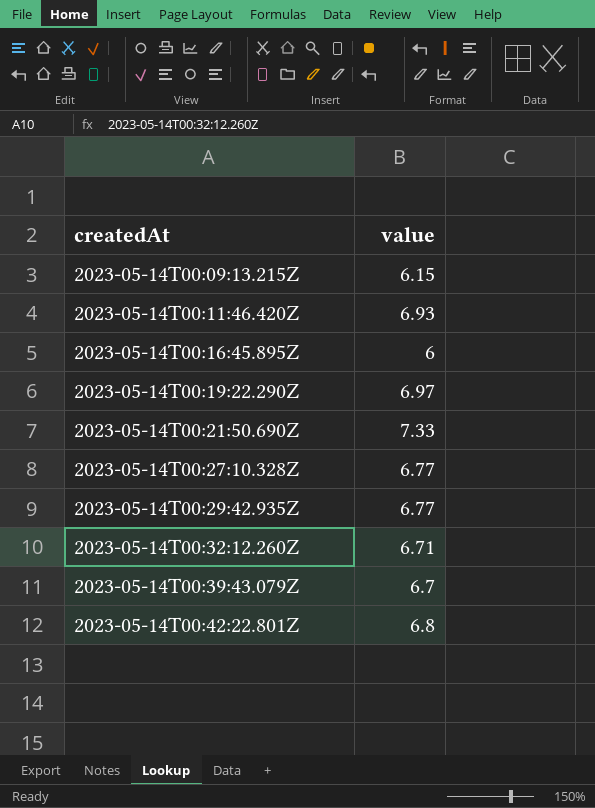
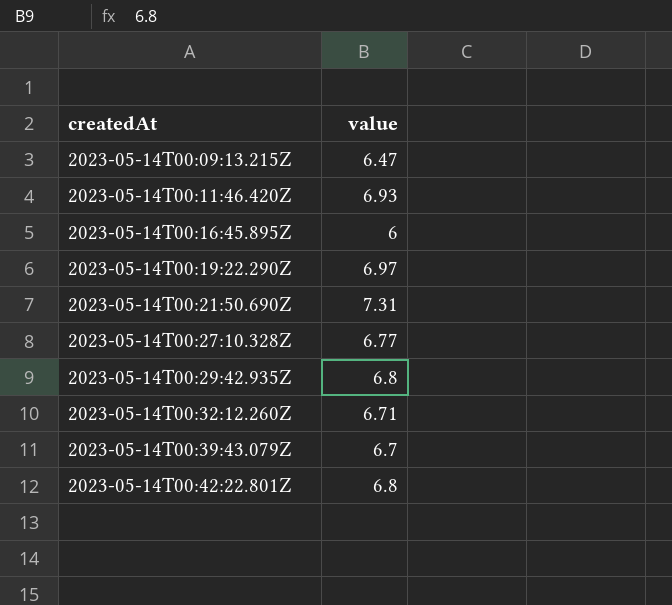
2023-05-14T00:09:13.215Z | value: 6.15 -> 6.47
2023-05-14T00:21:50.690Z | value: 7.33 -> 7.31
2023-05-14T00:29:42.935Z | value: 6.77 -> 6.8

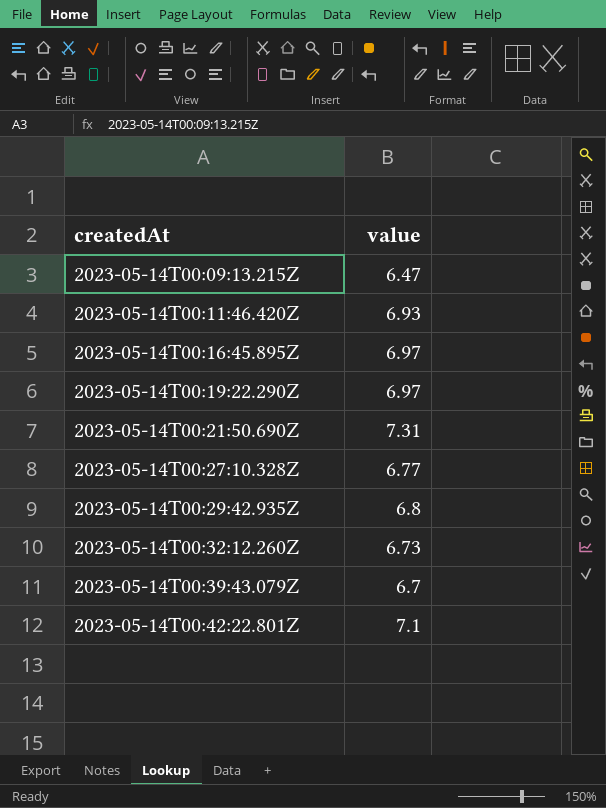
2023-05-14T00:16:45.895Z | value: 6 -> 6.97
2023-05-14T00:32:12.260Z | value: 6.71 -> 6.73
2023-05-14T00:42:22.801Z | value: 6.8 -> 7.1

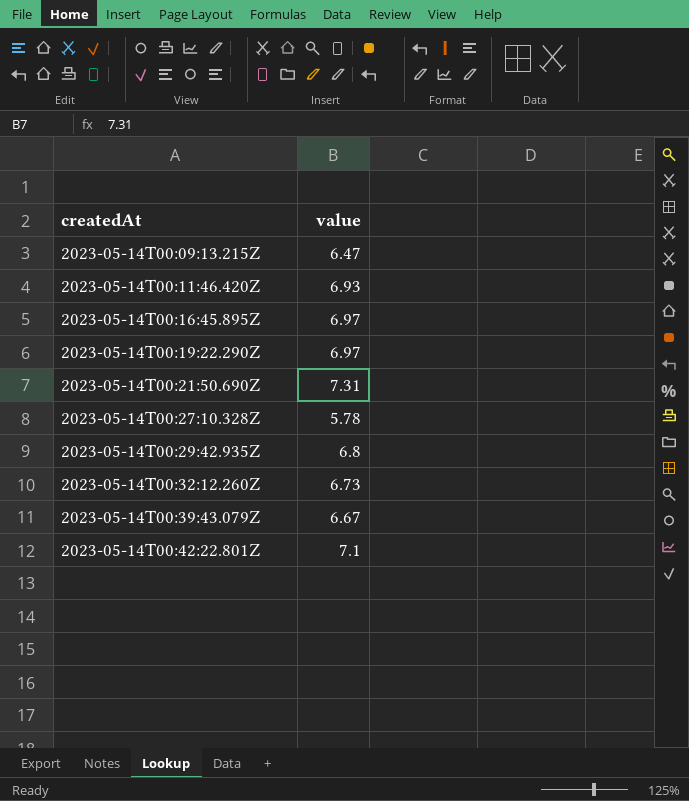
2023-05-14T00:27:10.328Z | value: 6.77 -> 5.78
2023-05-14T00:39:43.079Z | value: 6.7 -> 6.67

